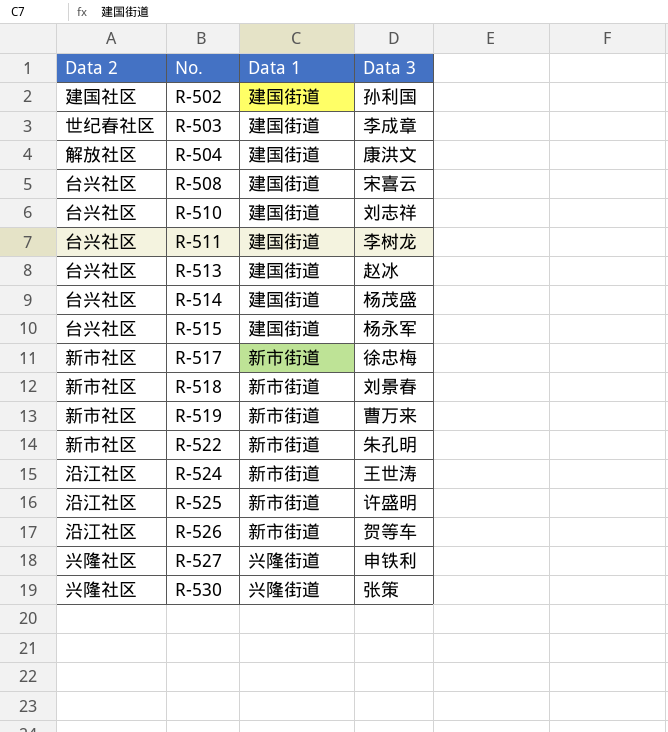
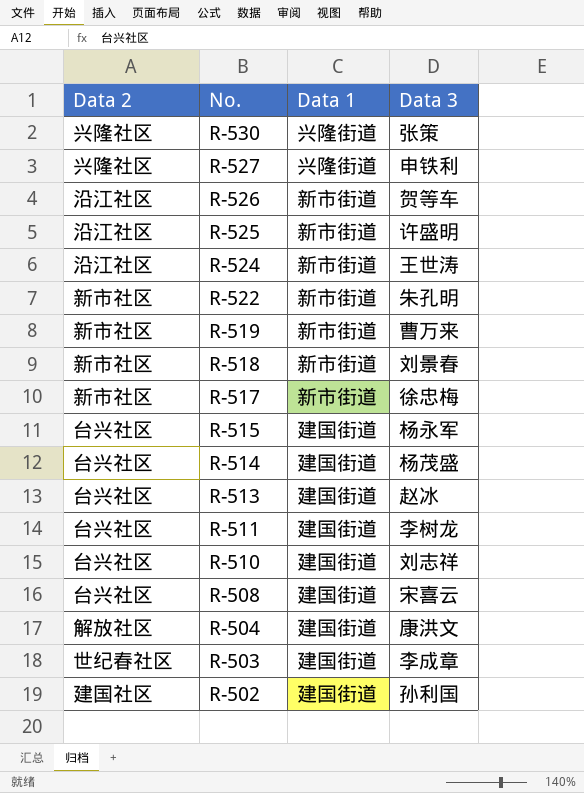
row order: No. ascending -> No. descending

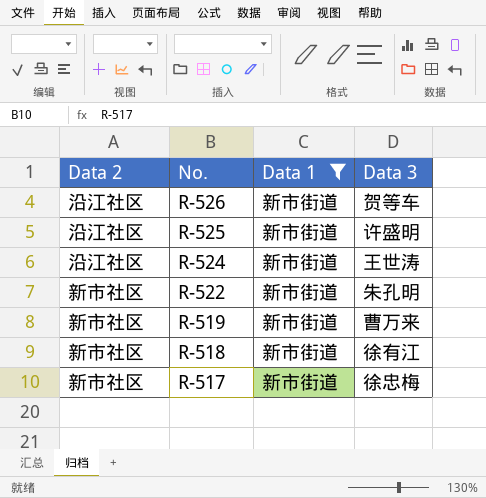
filter: none -> Data 1 = 新市街道
R-518 | Data 3: 刘景春 -> 徐有江

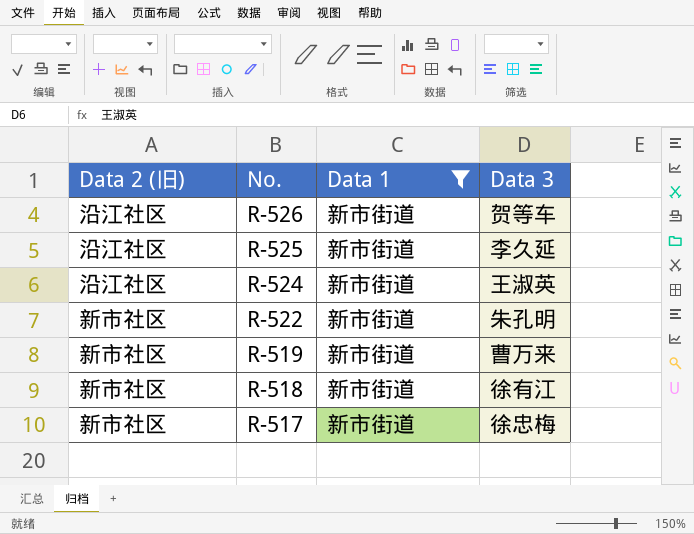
column name: Data 2 -> Data 2 (旧)
R-525 | Data 3: 许盛明 -> 李久延
R-524 | Data 3: 王世涛 -> 王淑英

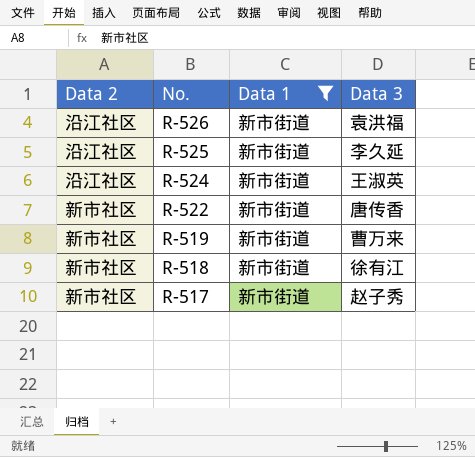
column name: Data 2 (旧) -> Data 2
R-526 | Data 3: 贺等车 -> 袁洪福
R-522 | Data 3: 朱孔明 -> 唐传香
R-517 | Data 3: 徐忠梅 -> 赵子秀

